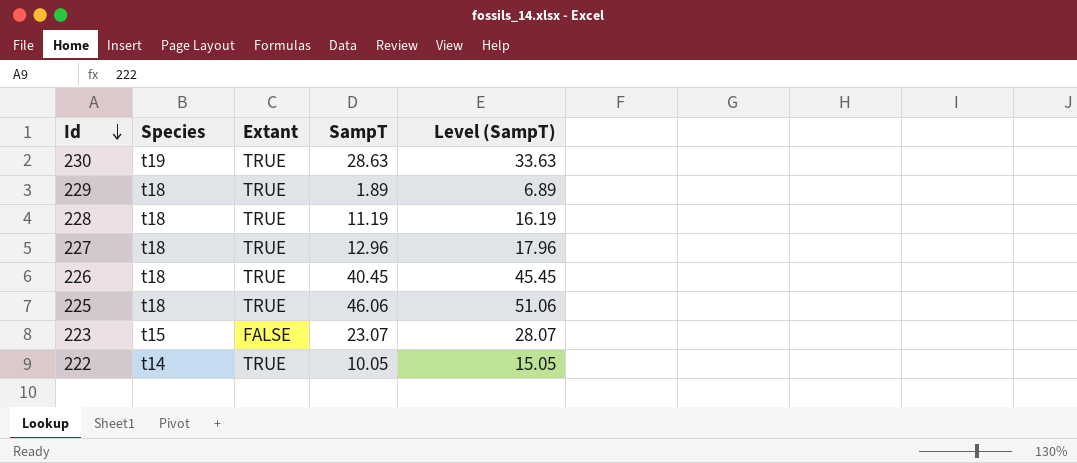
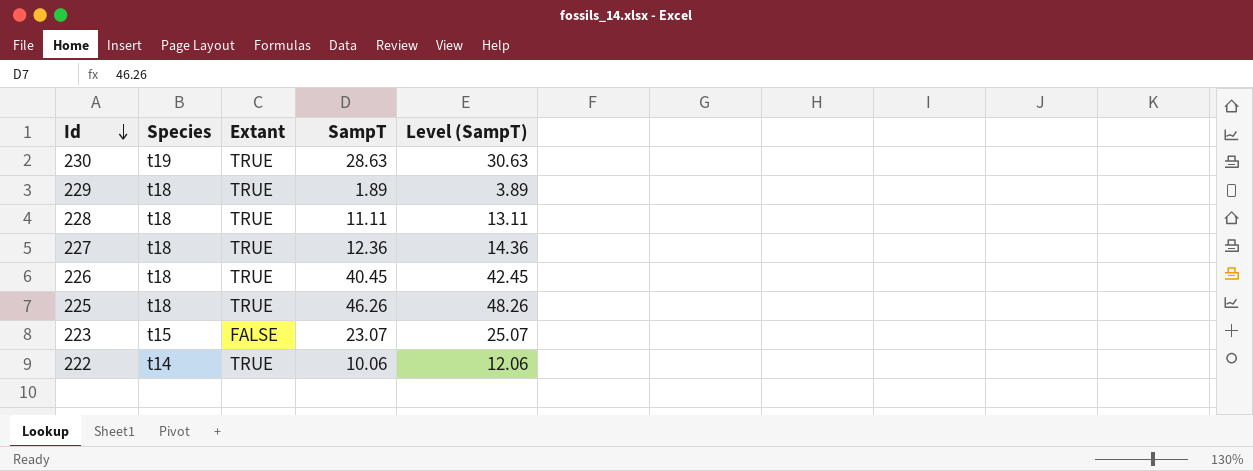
column Level (SampT) | formula: [SampT] + 5 -> [SampT] + 2
228 | SampT: 11.19 -> 11.11
227 | SampT: 12.96 -> 12.36
225 | SampT: 46.06 -> 46.26
222 | SampT: 10.05 -> 10.06

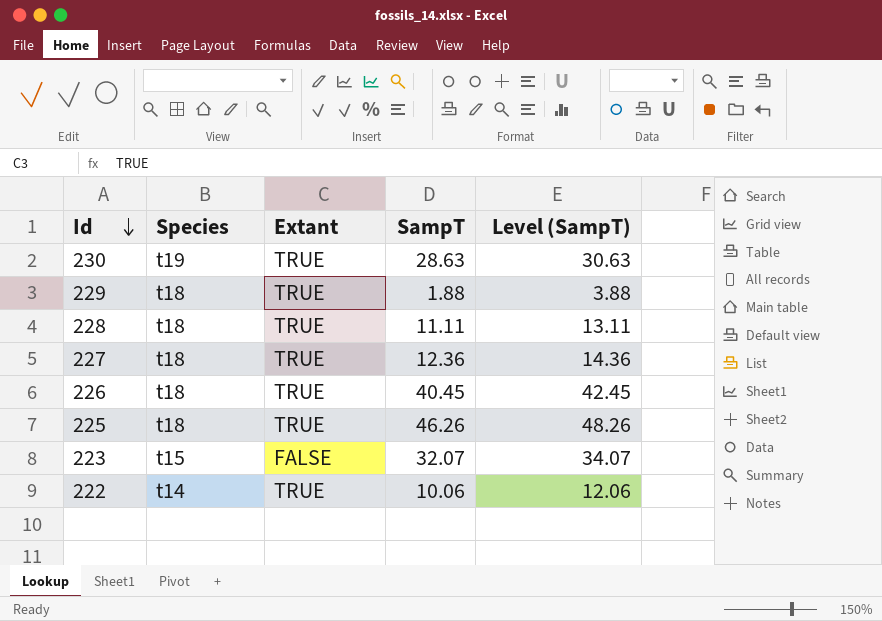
229 | SampT: 1.89 -> 1.88
229 | Level (SampT): 3.89 -> 3.88
223 | SampT: 23.07 -> 32.07
223 | Level (SampT): 25.07 -> 34.07

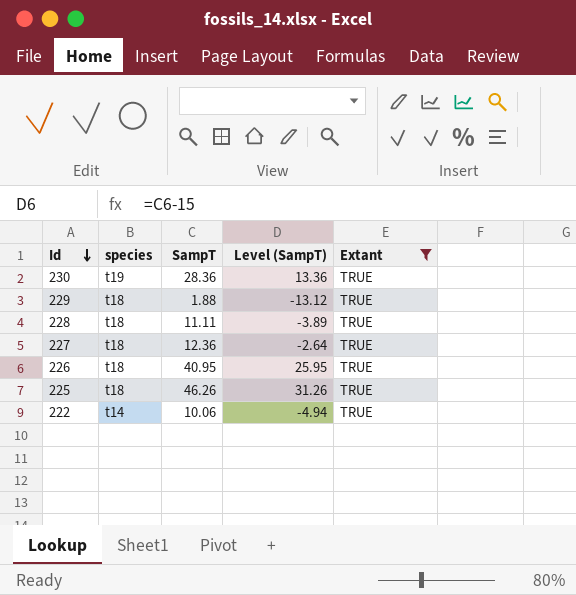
filter: none -> Extant = TRUE
column name: Species -> species
column Level (SampT) | formula: [SampT] + 2 -> [SampT] - 15
column Extant | position: 3 -> 5
230 | SampT: 28.63 -> 28.36
226 | SampT: 40.45 -> 40.95

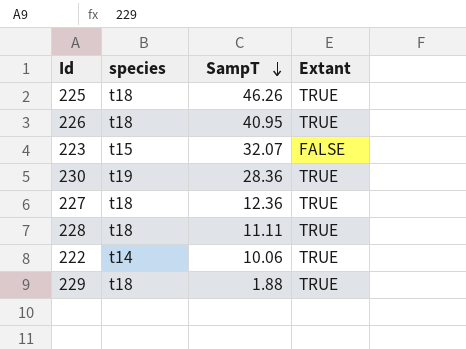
filter: Extant = TRUE -> none
row order: Id descending -> SampT descending
column Level (SampT) | formula: [SampT] - 15 -> none

